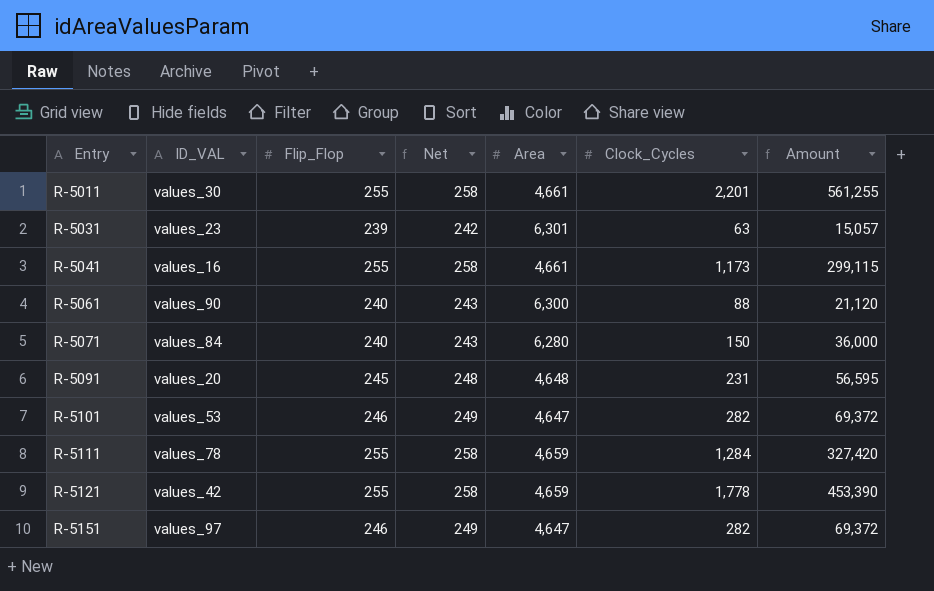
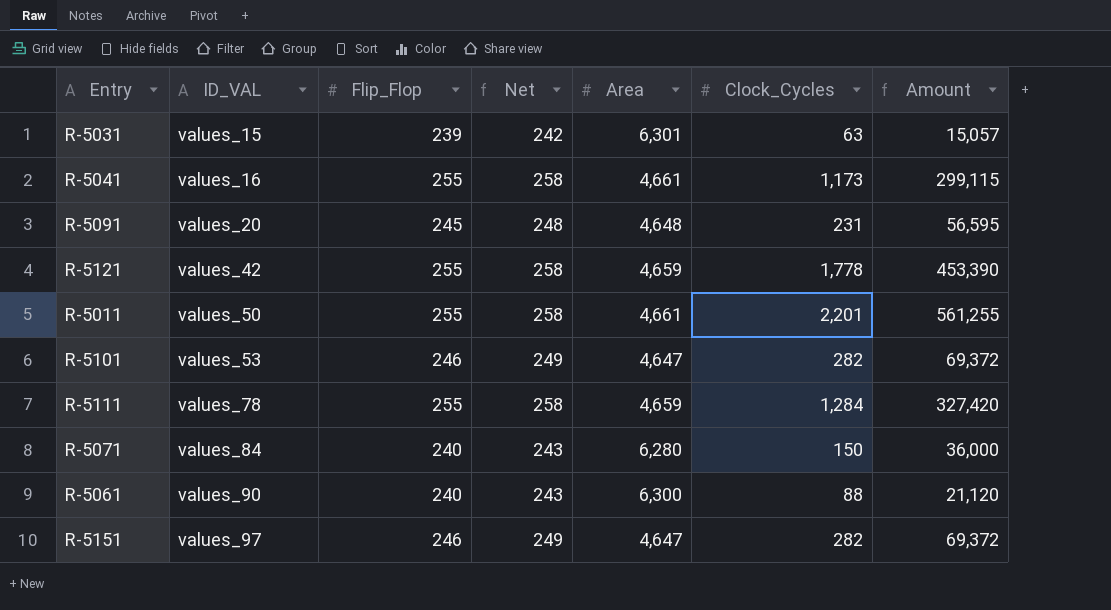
row order: Entry ascending -> ID_VAL ascending
R-5031 | ID_VAL: values_23 -> values_15
R-5011 | ID_VAL: values_30 -> values_50

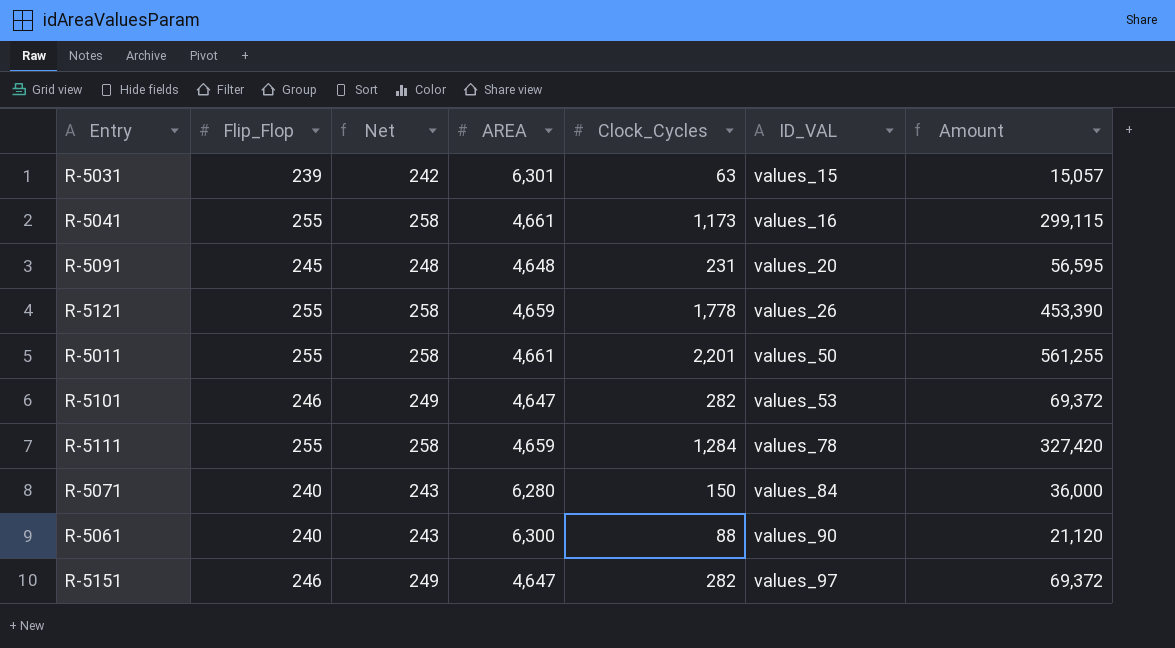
column name: Area -> AREA
column ID_VAL | position: 2 -> 6
R-5121 | ID_VAL: values_42 -> values_26

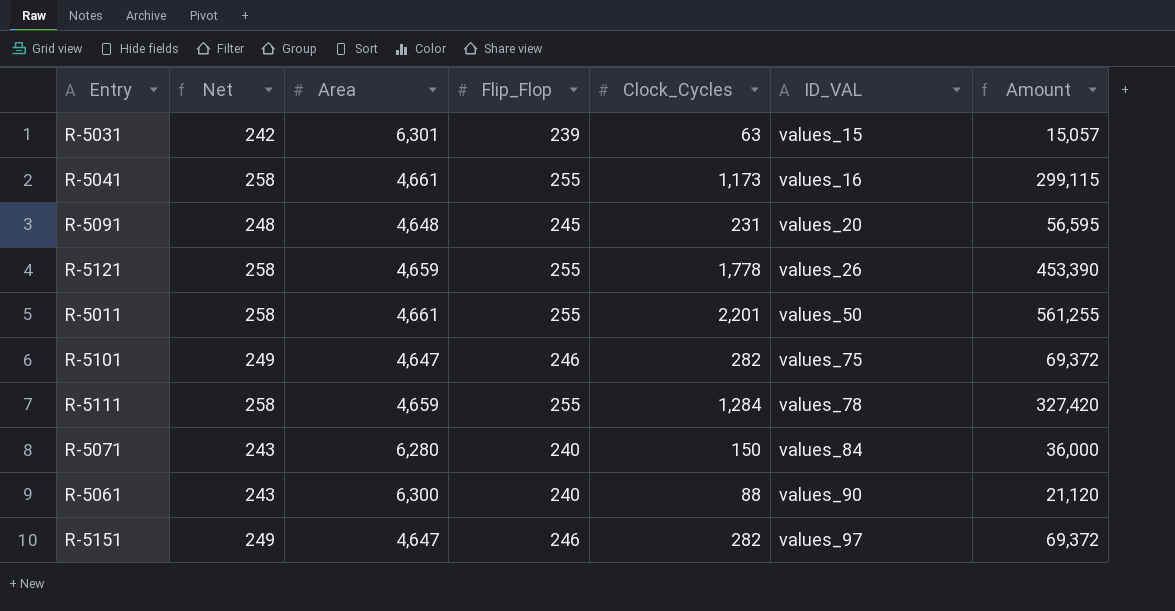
column name: AREA -> Area
column Flip_Flop | position: 2 -> 4
R-5101 | ID_VAL: values_53 -> values_75

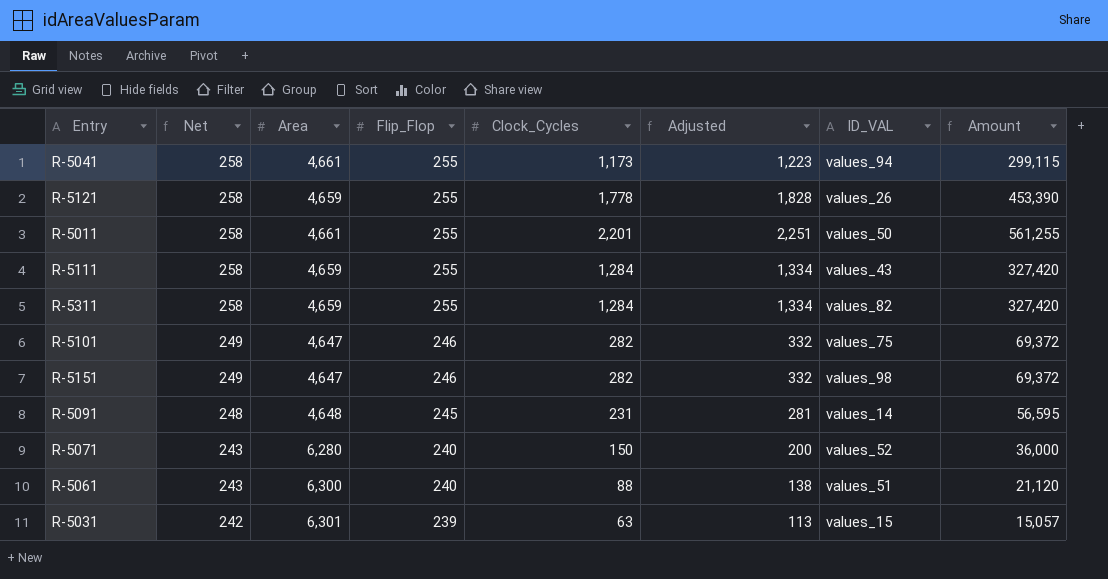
row order: ID_VAL ascending -> Net descending
column Adjusted | formula: none -> [Clock_Cycles] + 50
R-5041 | ID_VAL: values_16 -> values_94
R-5111 | ID_VAL: values_78 -> values_43
row R-5311: none -> 258 | 4,659 | 255 | 1,284 | 1,334 | values_82 | 327,420
R-5151 | ID_VAL: values_97 -> values_98
R-5091 | ID_VAL: values_20 -> values_14
R-5071 | ID_VAL: values_84 -> values_52
R-5061 | ID_VAL: values_90 -> values_51

